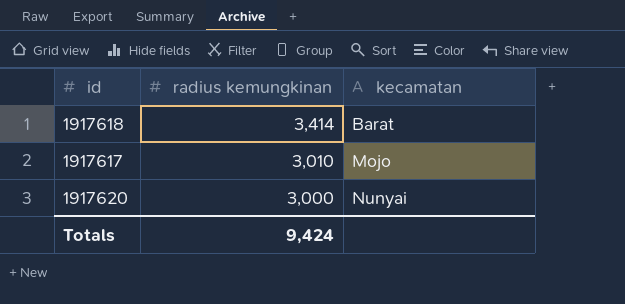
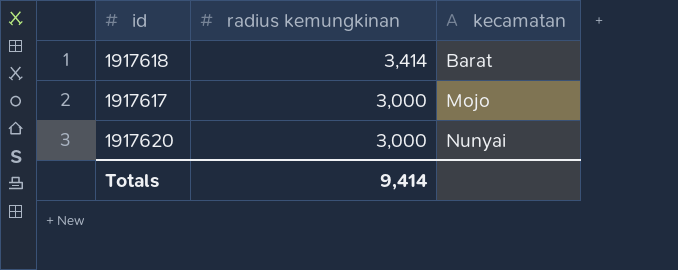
1917617 | radius kemungkinan: 3,010 -> 3,000
Totals | radius kemungkinan: 9,424 -> 9,414

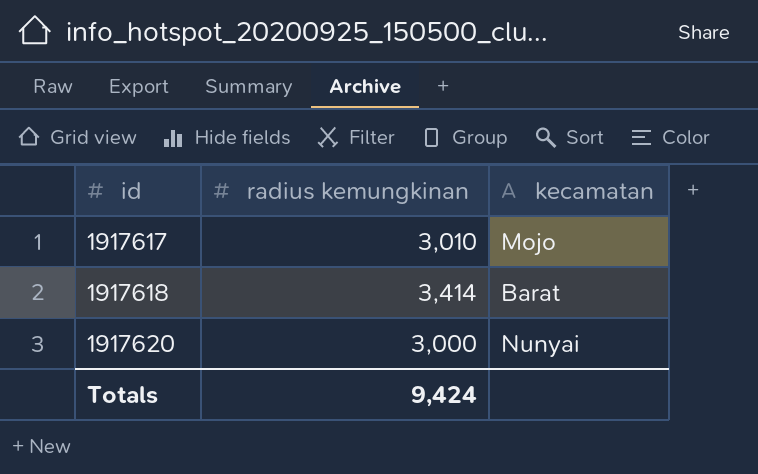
row order: radius kemungkinan descending -> id ascending
1917617 | radius kemungkinan: 3,000 -> 3,010
Totals | radius kemungkinan: 9,414 -> 9,424

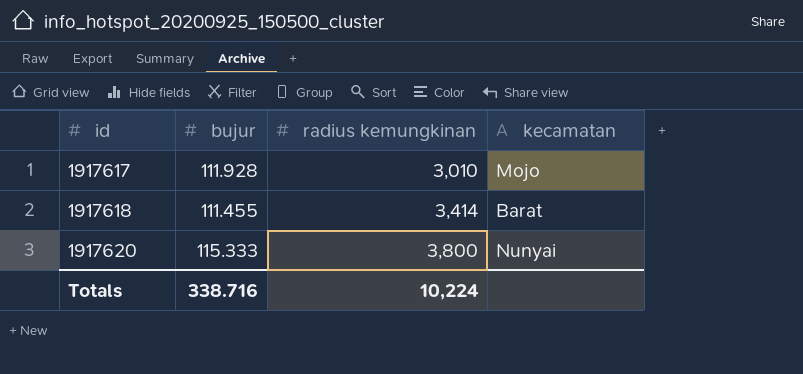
column bujur | position: none -> 2
1917620 | radius kemungkinan: 3,000 -> 3,800
Totals | radius kemungkinan: 9,424 -> 10,224

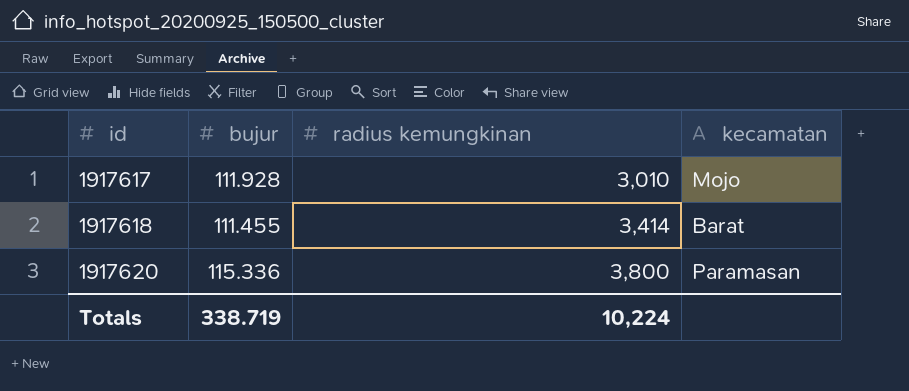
1917620 | bujur: 115.333 -> 115.336
1917620 | kecamatan: Nunyai -> Paramasan
Totals | bujur: 338.716 -> 338.719

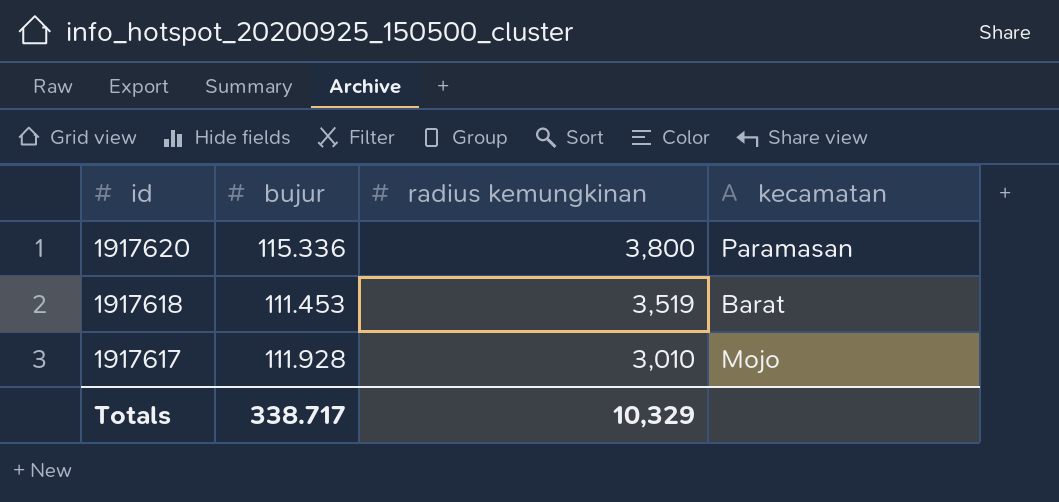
row order: id ascending -> id descending
1917618 | bujur: 111.455 -> 111.453
1917618 | radius kemungkinan: 3,414 -> 3,519
Totals | bujur: 338.719 -> 338.717
Totals | radius kemungkinan: 10,224 -> 10,329

